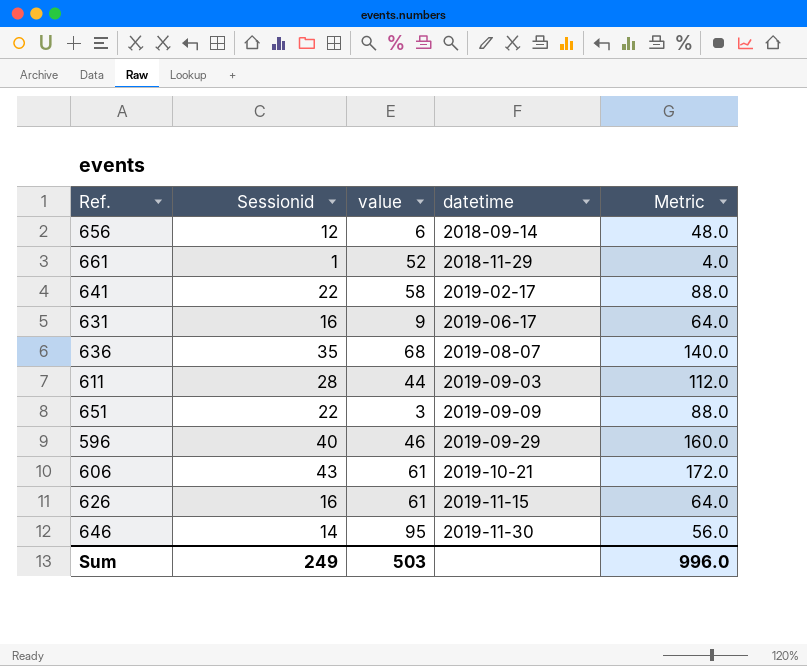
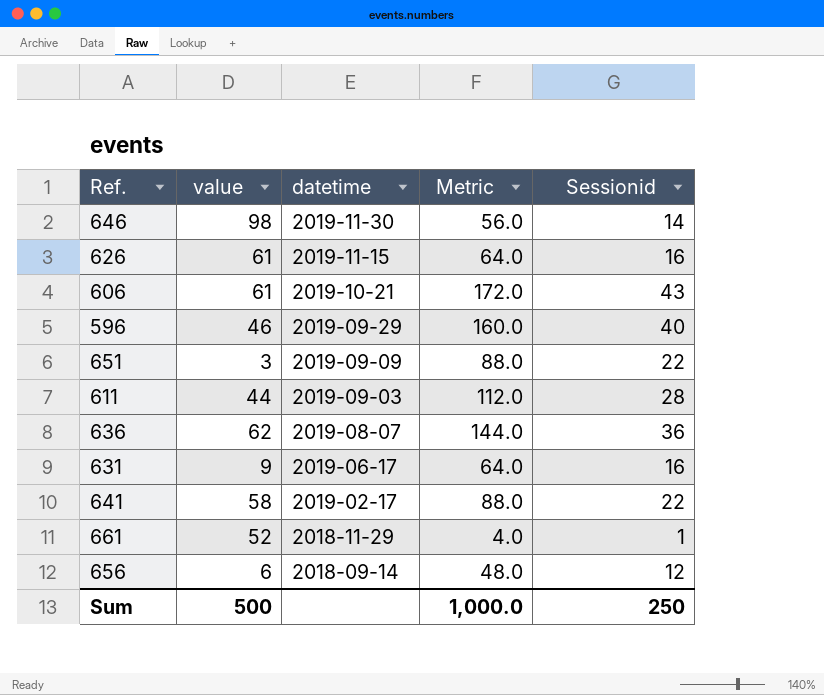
row order: datetime ascending -> datetime descending
column Sessionid | position: 2 -> 5
646 | value: 95 -> 98
636 | value: 68 -> 62
636 | Metric: 140.0 -> 144.0
636 | Sessionid: 35 -> 36
Sum | value: 503 -> 500
Sum | Metric: 996.0 -> 1,000.0
Sum | Sessionid: 249 -> 250

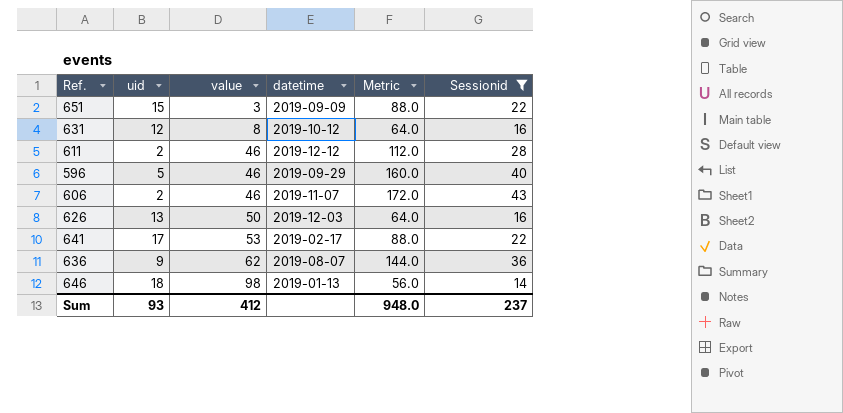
filter: none -> Sessionid >= 14
row order: datetime descending -> value ascending
column uid | position: none -> 2
631 | value: 9 -> 8
631 | datetime: 2019-06-17 -> 2019-10-12
611 | value: 44 -> 46
611 | datetime: 2019-09-03 -> 2019-12-12
606 | value: 61 -> 46
606 | datetime: 2019-10-21 -> 2019-11-07
626 | value: 61 -> 50
626 | datetime: 2019-11-15 -> 2019-12-03
641 | value: 58 -> 53
646 | datetime: 2019-11-30 -> 2019-01-13
Sum | value: 500 -> 412
Sum | Metric: 1,000.0 -> 948.0
Sum | Sessionid: 250 -> 237

